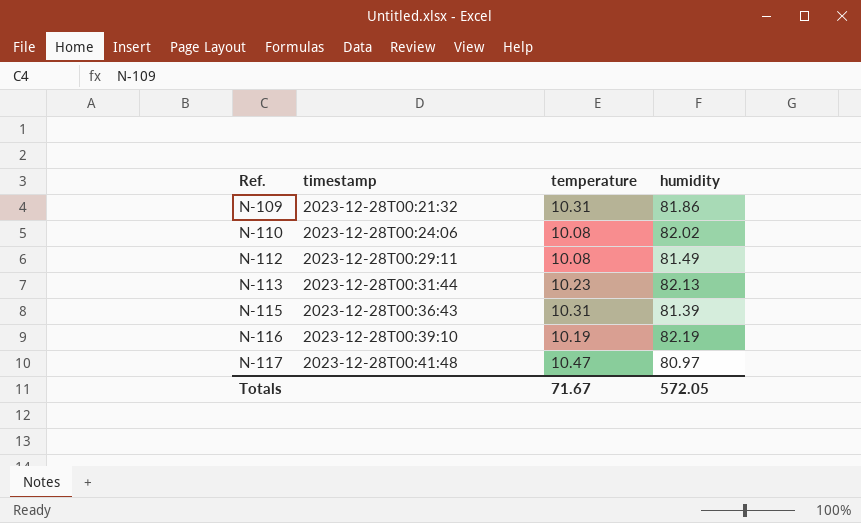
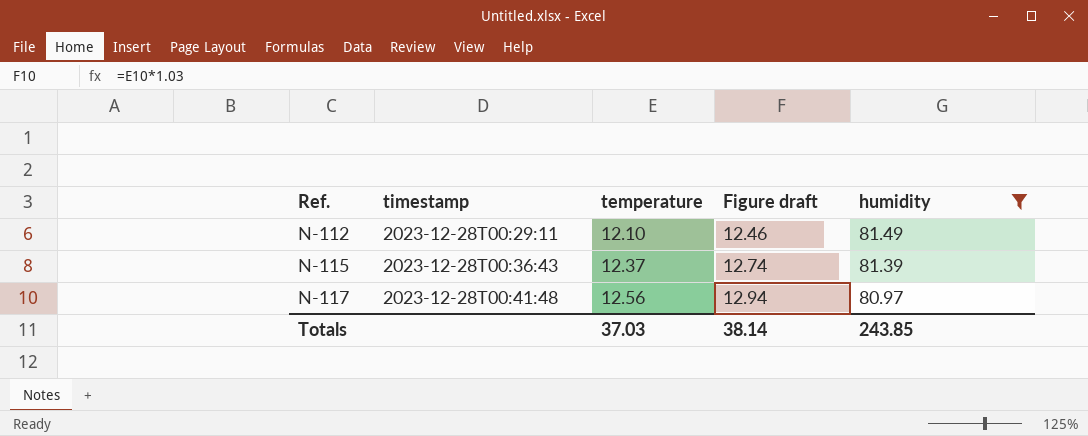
filter: none -> humidity <= 81.49
column Figure draft | formula: none -> [temperature] * 1.03
N-112 | temperature: 10.08 -> 12.10
N-115 | temperature: 10.31 -> 12.37
N-117 | temperature: 10.47 -> 12.56
Totals | temperature: 71.67 -> 37.03
Totals | humidity: 572.05 -> 243.85

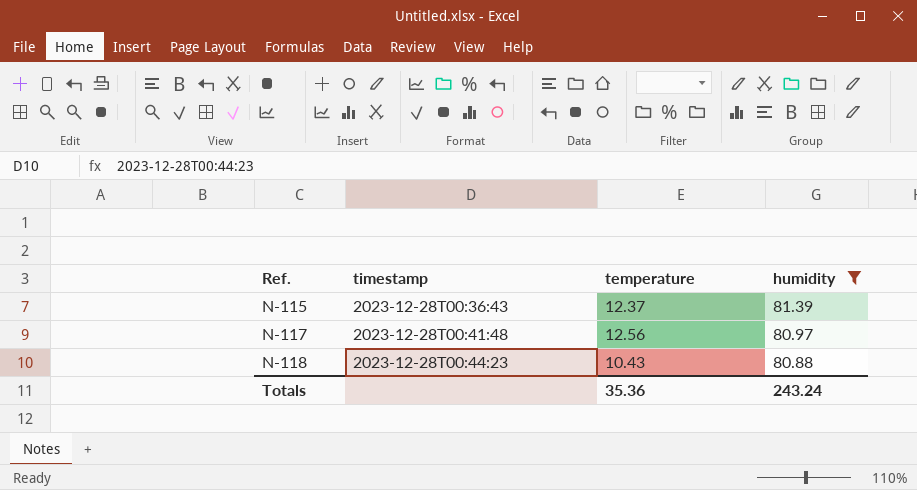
column Figure draft | formula: [temperature] * 1.03 -> none
row N-112: 2023-12-28T00:29:11 | 12.10 | 12.46 | 81.49 -> none
row N-118: none -> 2023-12-28T00:44:23 | 10.43 | 80.88
Totals | temperature: 37.03 -> 35.36
Totals | humidity: 243.85 -> 243.24

